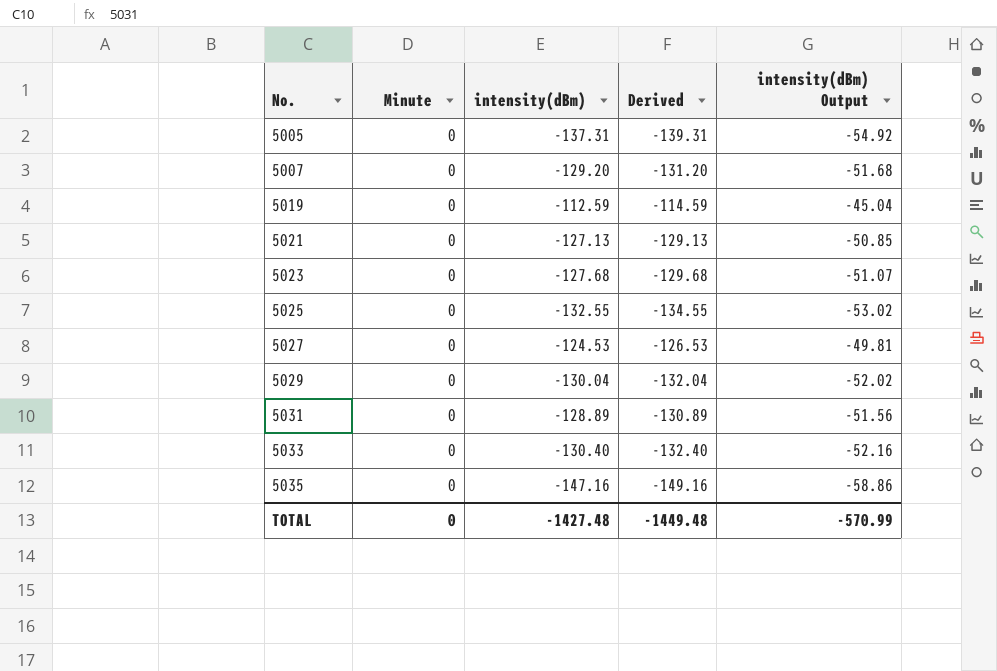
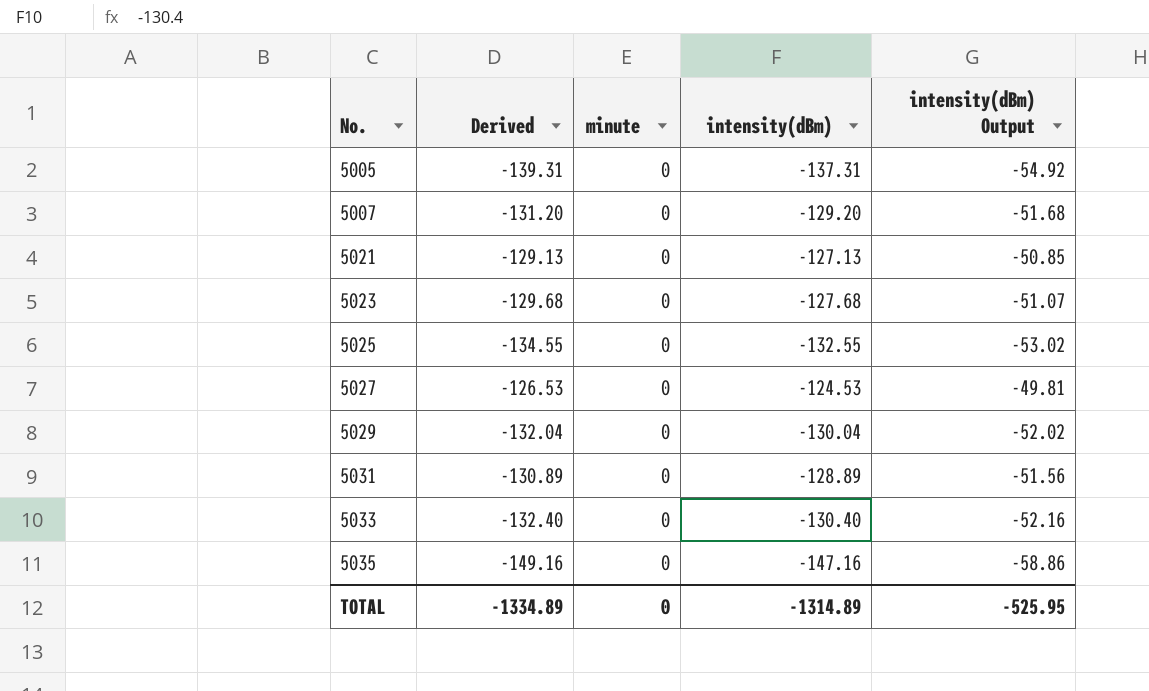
column Derived | position: 4 -> 2
column name: Minute -> minute
row 5019: 0 | -112.59 | -114.59 | -45.04 -> none
TOTAL | Derived: -1449.48 -> -1334.89
TOTAL | intensity(dBm): -1427.48 -> -1314.89
TOTAL | intensity(dBm) Output: -570.99 -> -525.95

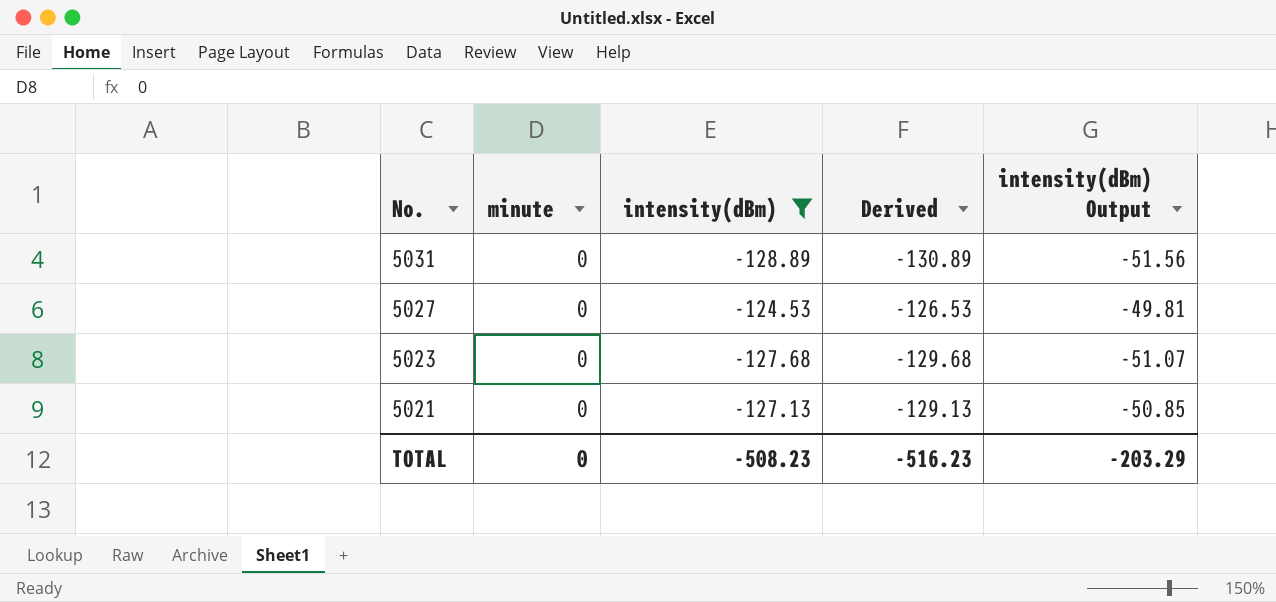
filter: none -> intensity(dBm) >= -128.89
row order: No. ascending -> No. descending
column Derived | position: 2 -> 4
TOTAL | intensity(dBm): -1314.89 -> -508.23
TOTAL | Derived: -1334.89 -> -516.23
TOTAL | intensity(dBm) Output: -525.95 -> -203.29

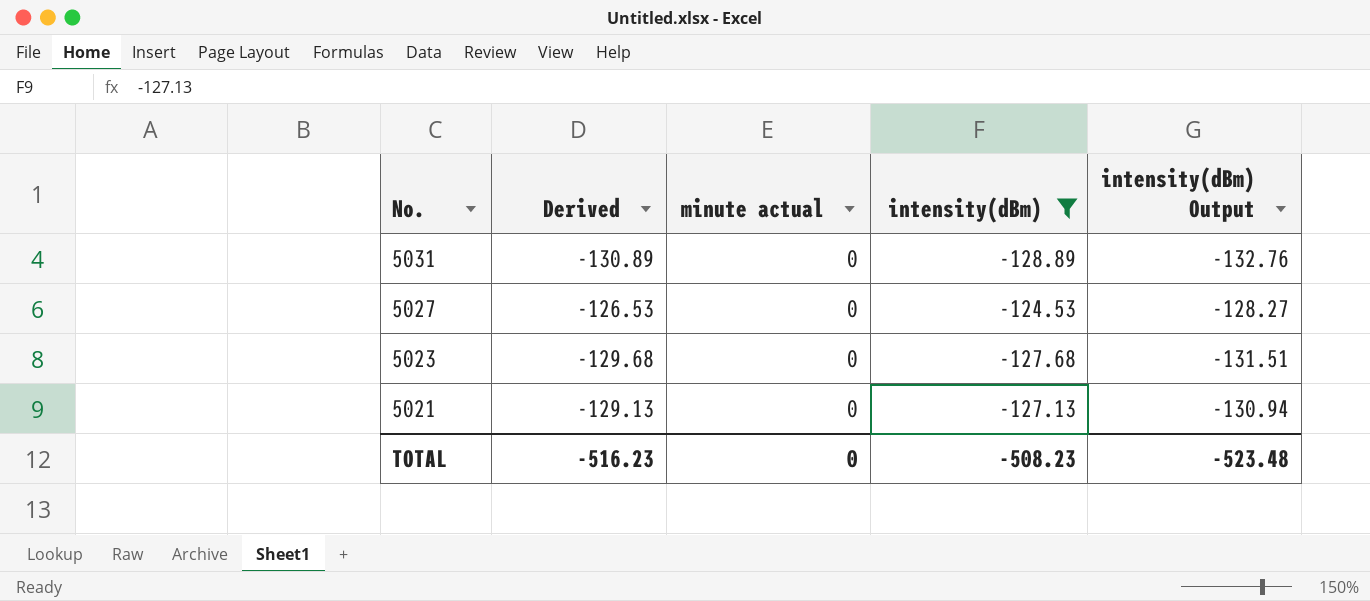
column Derived | position: 4 -> 2
column name: minute -> minute actual
column intensity(dBm) Output | formula: [intensity(dBm)] * 0.4 -> [intensity(dBm)] * 1.03
TOTAL | intensity(dBm) Output: -203.29 -> -523.48

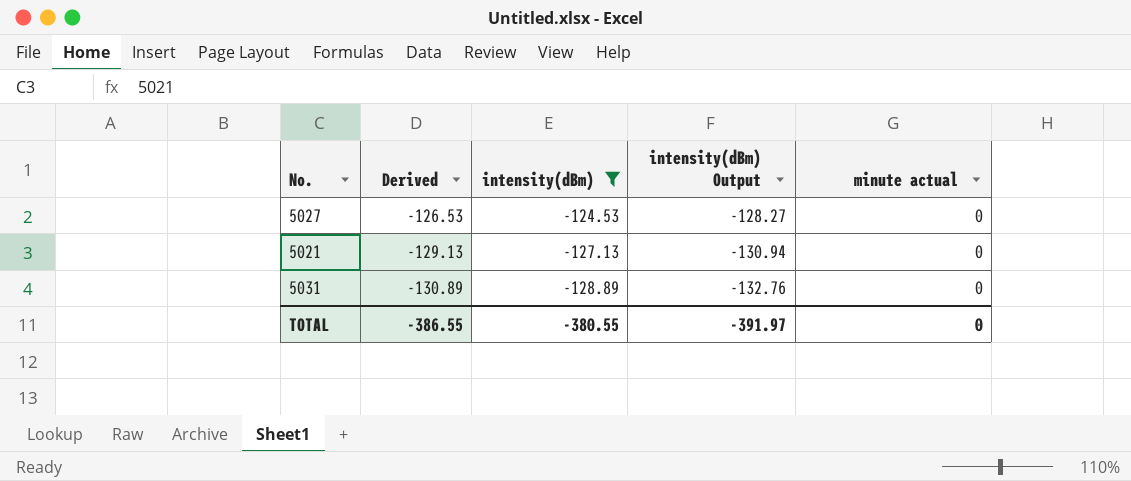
row order: No. descending -> Derived descending
column minute actual | position: 3 -> 5
row 5023: -129.68 | 0 | -127.68 | -131.51 -> none
TOTAL | Derived: -516.23 -> -386.55
TOTAL | intensity(dBm): -508.23 -> -380.55
TOTAL | intensity(dBm) Output: -523.48 -> -391.97

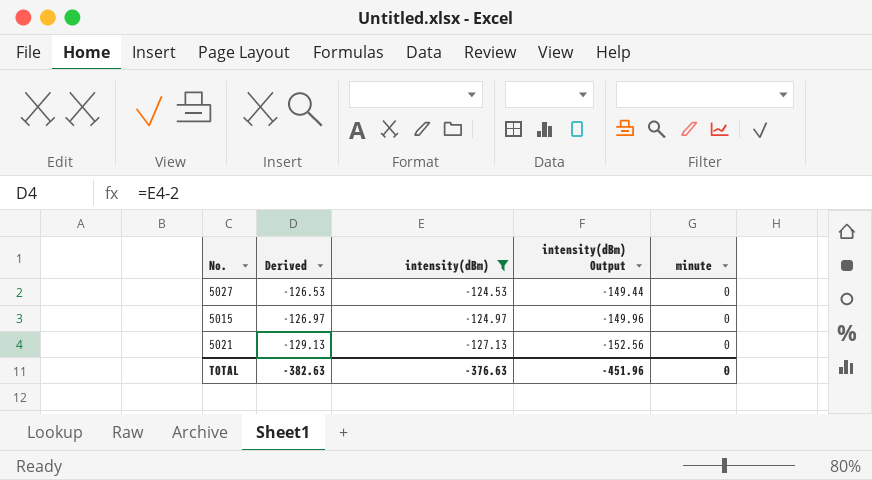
column intensity(dBm) Output | formula: [intensity(dBm)] * 1.03 -> [intensity(dBm)] * 1.2
column name: minute actual -> minute
row 5031: -130.89 | -128.89 | -132.76 | 0 -> none
row 5015: none -> -126.97 | -124.97 | -149.96 | 0
TOTAL | Derived: -386.55 -> -382.63
TOTAL | intensity(dBm): -380.55 -> -376.63
TOTAL | intensity(dBm) Output: -391.97 -> -451.96

